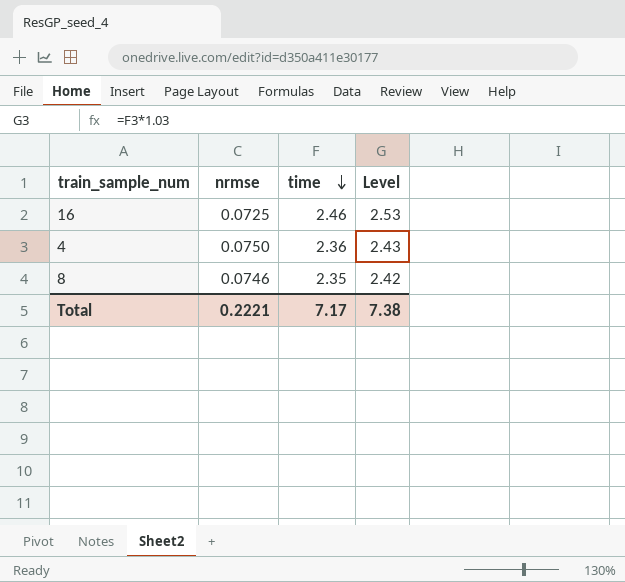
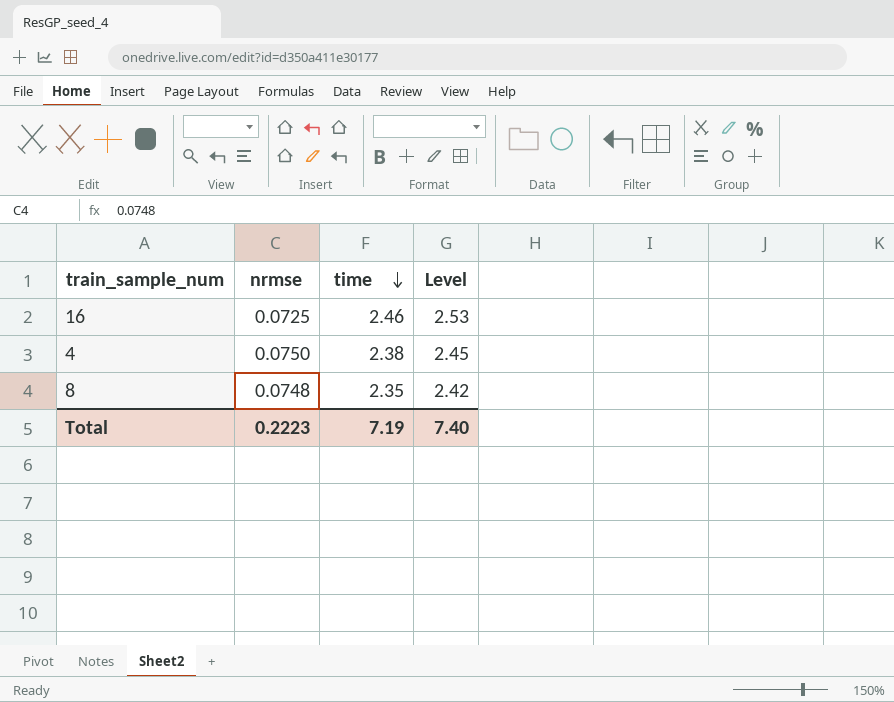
4 | time: 2.36 -> 2.38
4 | Level: 2.43 -> 2.45
8 | nrmse: 0.0746 -> 0.0748
Total | nrmse: 0.2221 -> 0.2223
Total | time: 7.17 -> 7.19
Total | Level: 7.38 -> 7.40

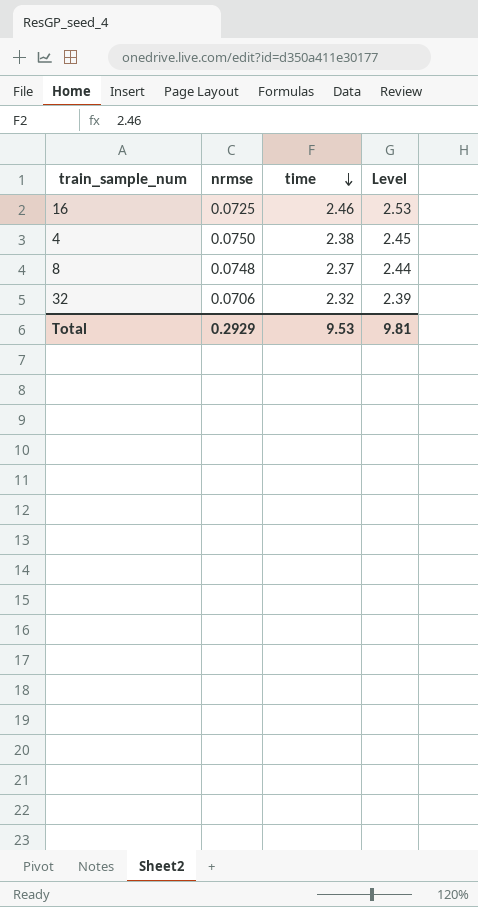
8 | time: 2.35 -> 2.37
8 | Level: 2.42 -> 2.44
row 32: none -> 0.0706 | 2.32 | 2.39
Total | nrmse: 0.2223 -> 0.2929
Total | time: 7.19 -> 9.53
Total | Level: 7.40 -> 9.81

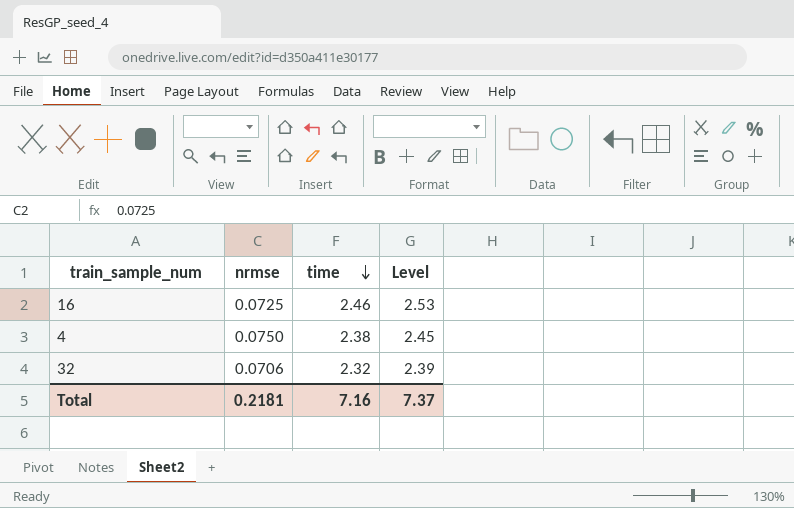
row 8: 0.0748 | 2.37 | 2.44 -> none
Total | nrmse: 0.2929 -> 0.2181
Total | time: 9.53 -> 7.16
Total | Level: 9.81 -> 7.37

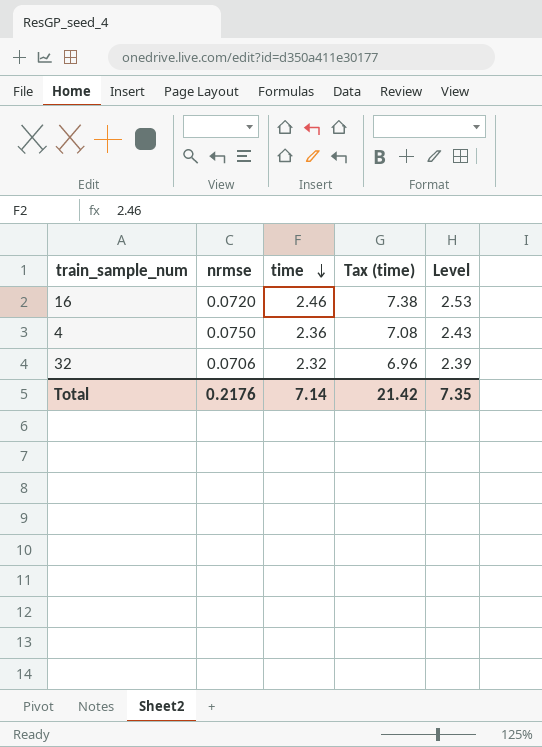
column Tax (time) | formula: none -> [time] * 3
16 | nrmse: 0.0725 -> 0.0720
4 | time: 2.38 -> 2.36
4 | Level: 2.45 -> 2.43
Total | nrmse: 0.2181 -> 0.2176
Total | time: 7.16 -> 7.14
Total | Level: 7.37 -> 7.35

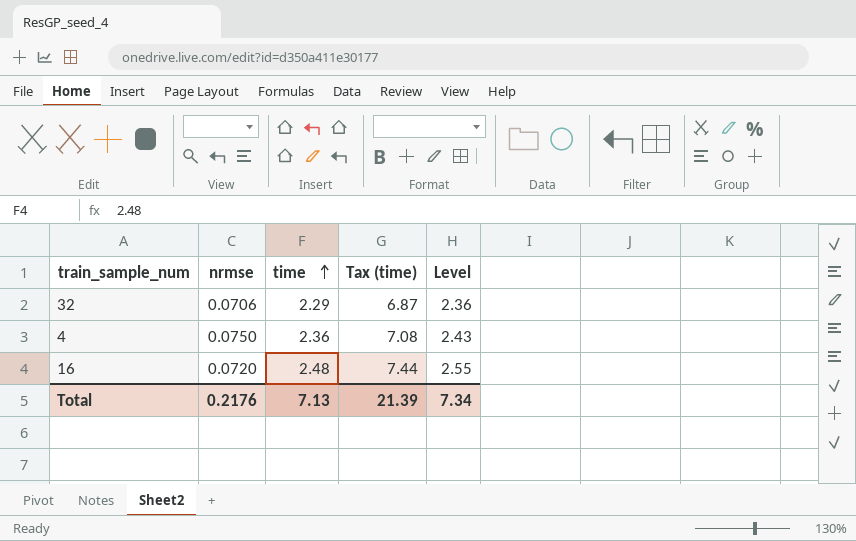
row order: time descending -> time ascending
32 | time: 2.32 -> 2.29
32 | Tax (time): 6.96 -> 6.87
32 | Level: 2.39 -> 2.36
16 | time: 2.46 -> 2.48
16 | Tax (time): 7.38 -> 7.44
16 | Level: 2.53 -> 2.55
Total | time: 7.14 -> 7.13
Total | Tax (time): 21.42 -> 21.39
Total | Level: 7.35 -> 7.34

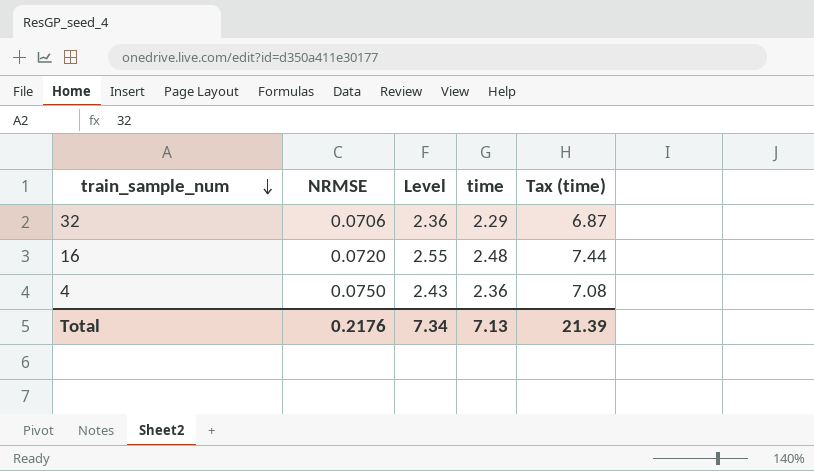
row order: time ascending -> train_sample_num descending
column name: nrmse -> NRMSE
column Level | position: 5 -> 3

